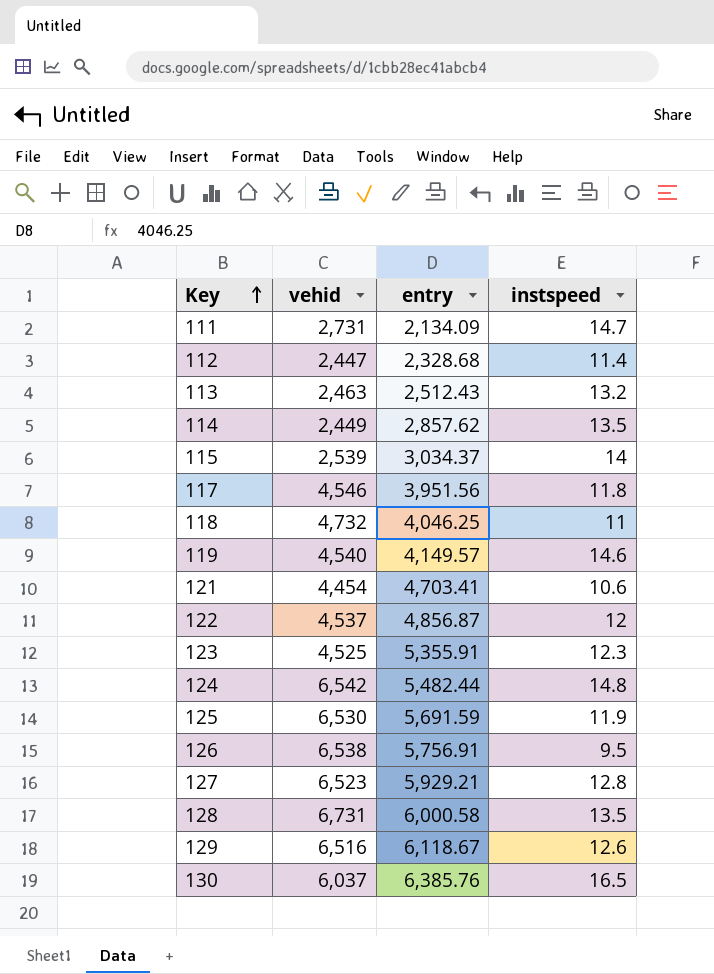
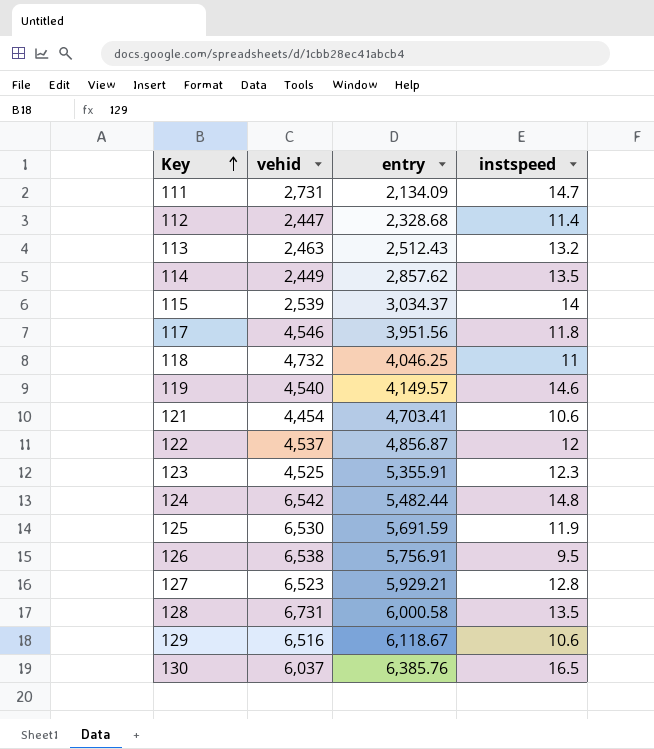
129 | instspeed: 12.6 -> 10.6

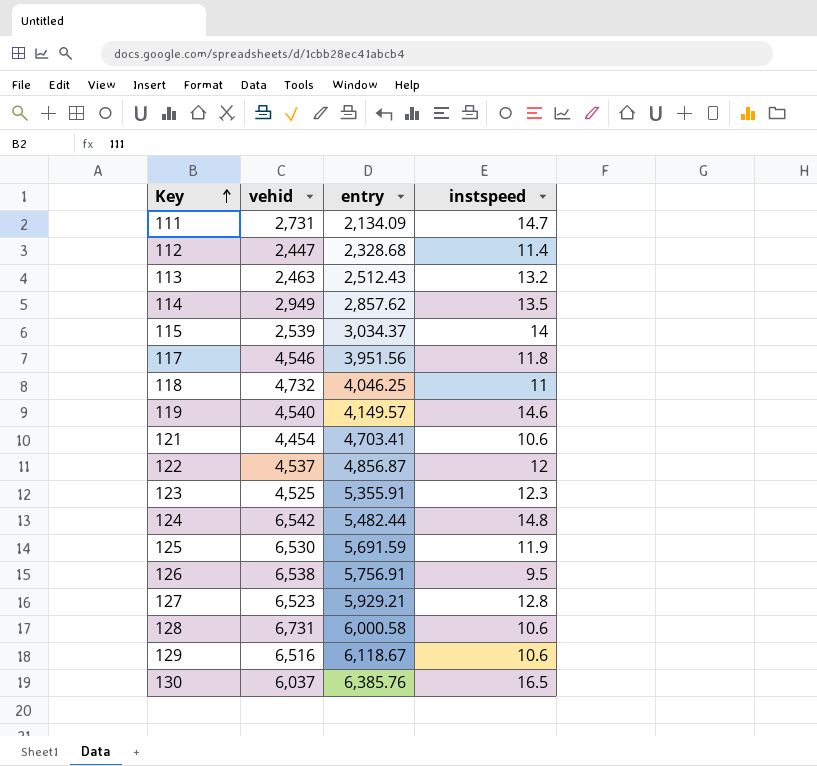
114 | vehid: 2,449 -> 2,949
128 | instspeed: 13.5 -> 10.6

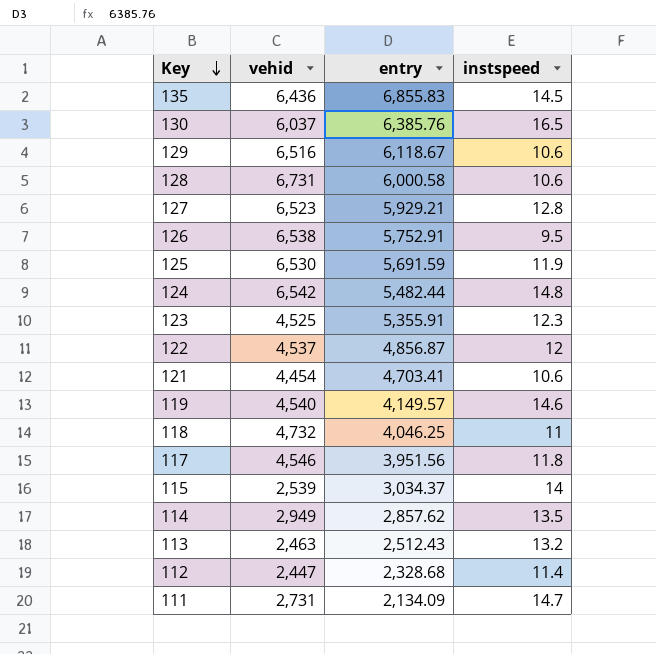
row order: Key ascending -> Key descending
row 135: none -> 6,436 | 6,855.83 | 14.5
126 | entry: 5,756.91 -> 5,752.91

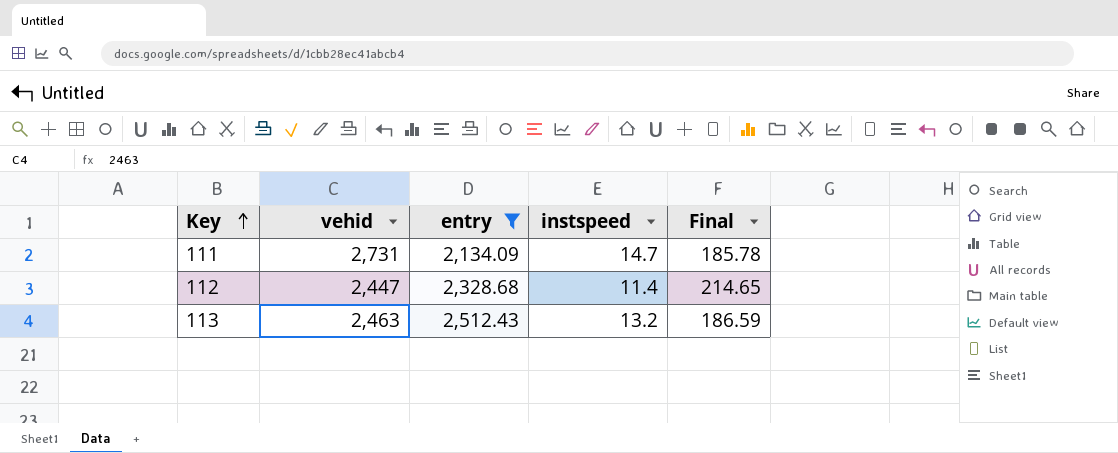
filter: none -> entry <= 2,512.43
row order: Key descending -> Key ascending
column Final | formula: none -> [vehid] / [instspeed]

